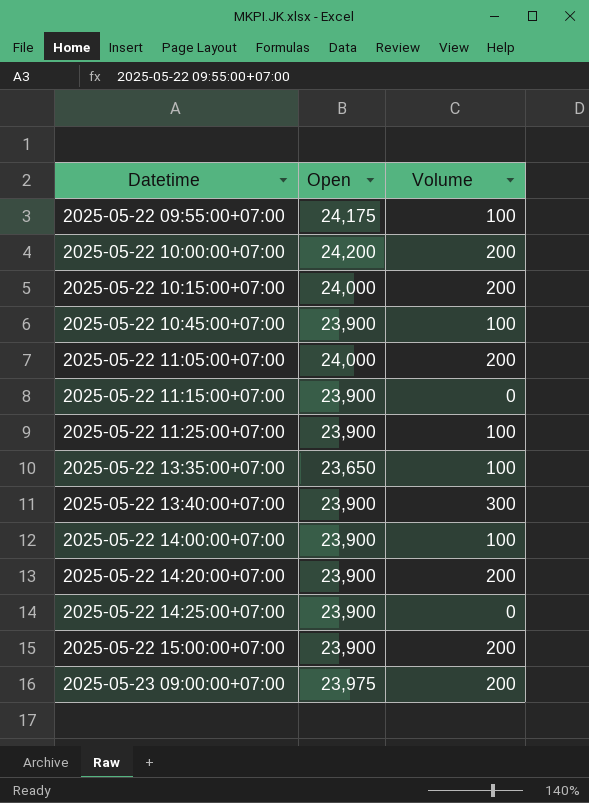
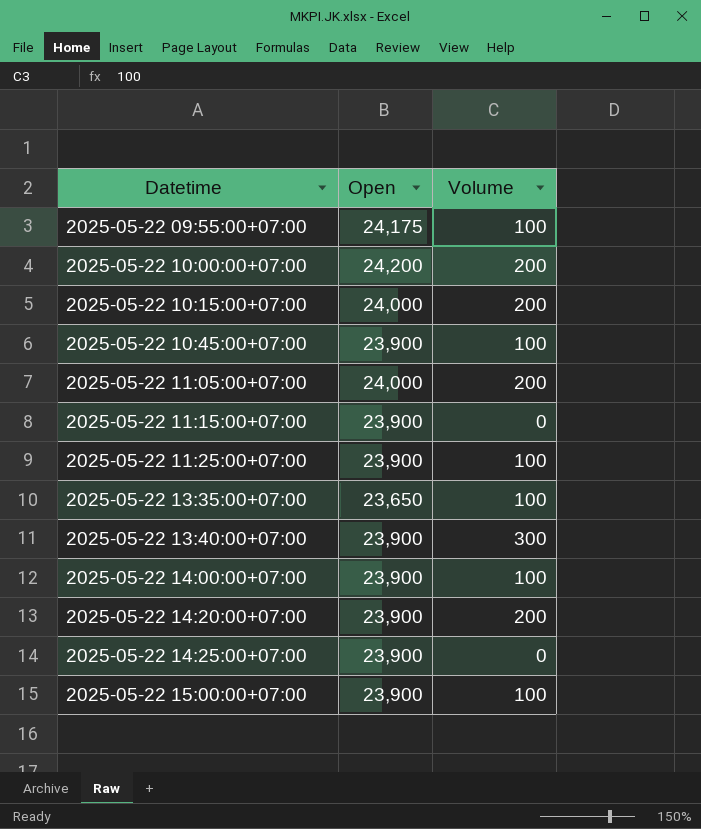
row 2025-05-23 09:00:00+07:00: 23,975 | 200 -> none
2025-05-22 15:00:00+07:00 | Volume: 200 -> 100

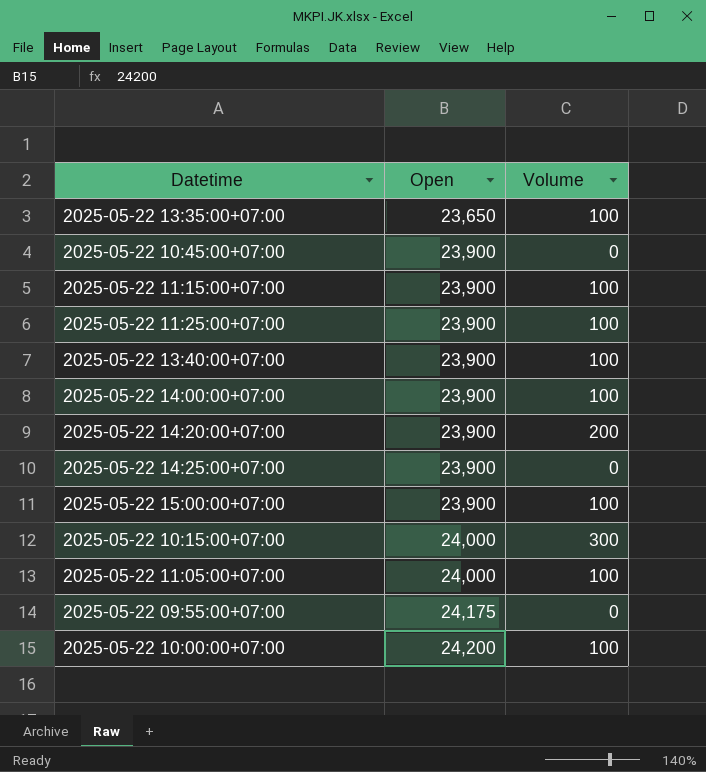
row order: Datetime ascending -> Open ascending
2025-05-22 10:45:00+07:00 | Volume: 100 -> 0
2025-05-22 11:15:00+07:00 | Volume: 0 -> 100
2025-05-22 13:40:00+07:00 | Volume: 300 -> 100
2025-05-22 10:15:00+07:00 | Volume: 200 -> 300
2025-05-22 11:05:00+07:00 | Volume: 200 -> 100
2025-05-22 09:55:00+07:00 | Volume: 100 -> 0
2025-05-22 10:00:00+07:00 | Volume: 200 -> 100

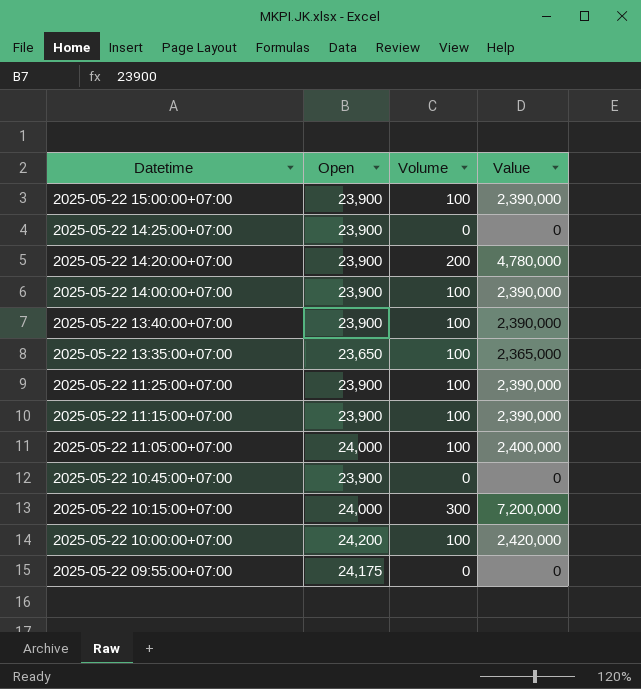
row order: Open ascending -> Datetime descending
column Value | formula: none -> [Open] * [Volume]

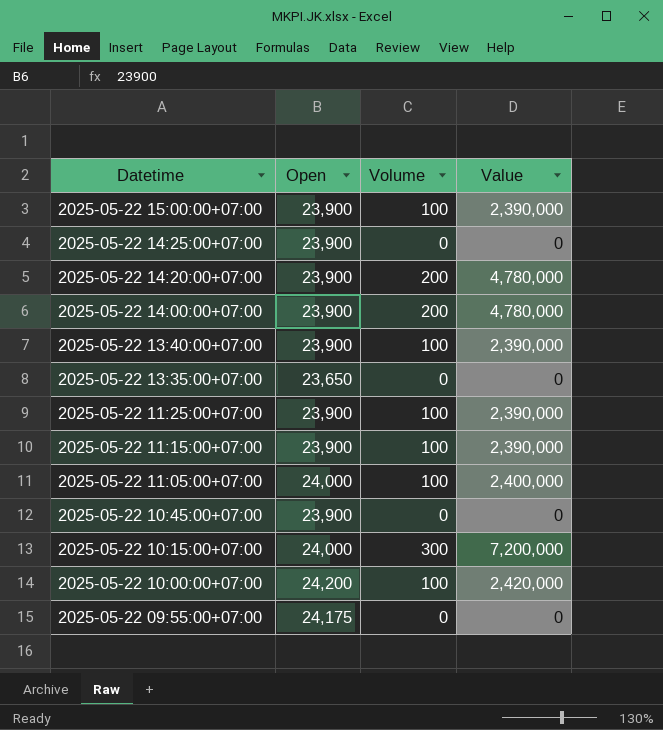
2025-05-22 14:00:00+07:00 | Volume: 100 -> 200
2025-05-22 14:00:00+07:00 | Value: 2,390,000 -> 4,780,000
2025-05-22 13:35:00+07:00 | Volume: 100 -> 0
2025-05-22 13:35:00+07:00 | Value: 2,365,000 -> 0

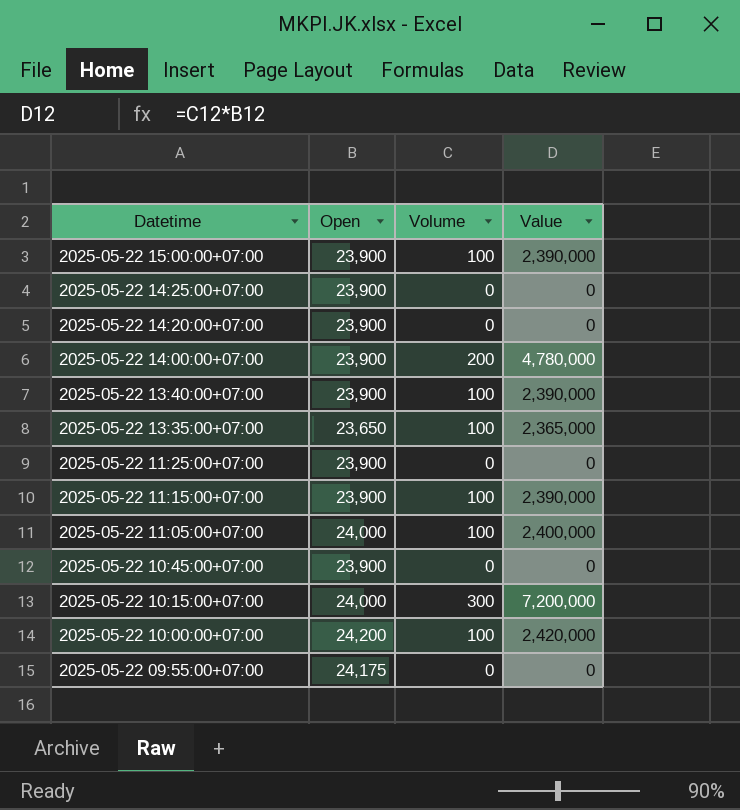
2025-05-22 14:20:00+07:00 | Volume: 200 -> 0
2025-05-22 14:20:00+07:00 | Value: 4,780,000 -> 0
2025-05-22 13:35:00+07:00 | Volume: 0 -> 100
2025-05-22 13:35:00+07:00 | Value: 0 -> 2,365,000
2025-05-22 11:25:00+07:00 | Volume: 100 -> 0
2025-05-22 11:25:00+07:00 | Value: 2,390,000 -> 0

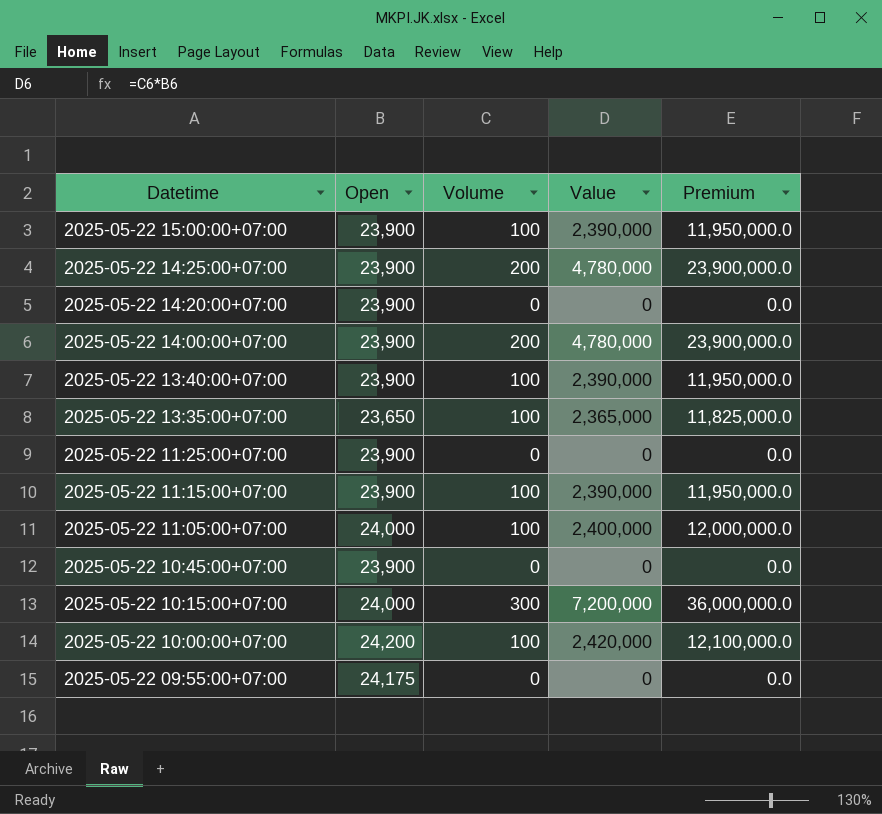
column Premium | formula: none -> [Value] * 5
2025-05-22 14:25:00+07:00 | Volume: 0 -> 200
2025-05-22 14:25:00+07:00 | Value: 0 -> 4,780,000

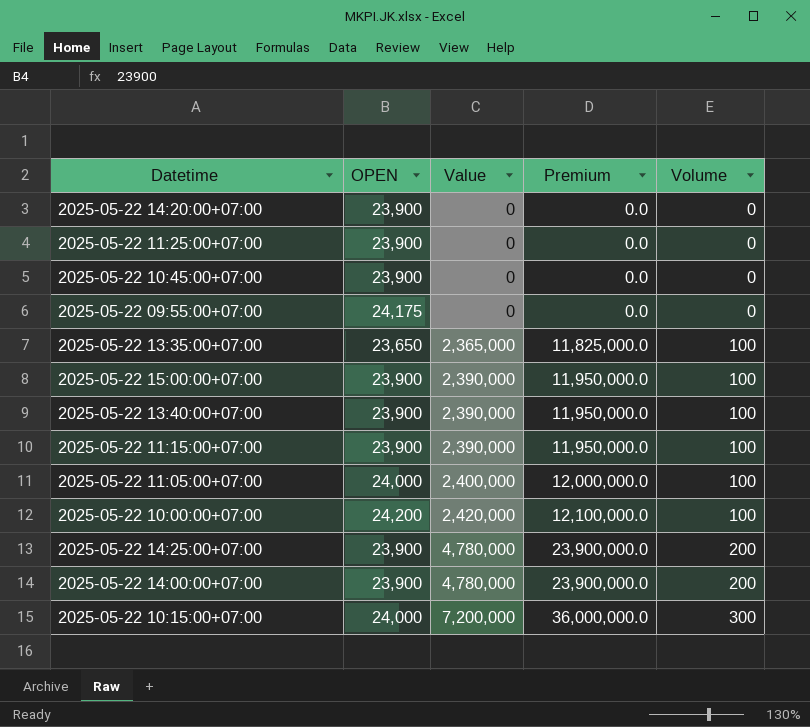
row order: Datetime descending -> Value ascending
column name: Open -> OPEN
column Volume | position: 3 -> 5

